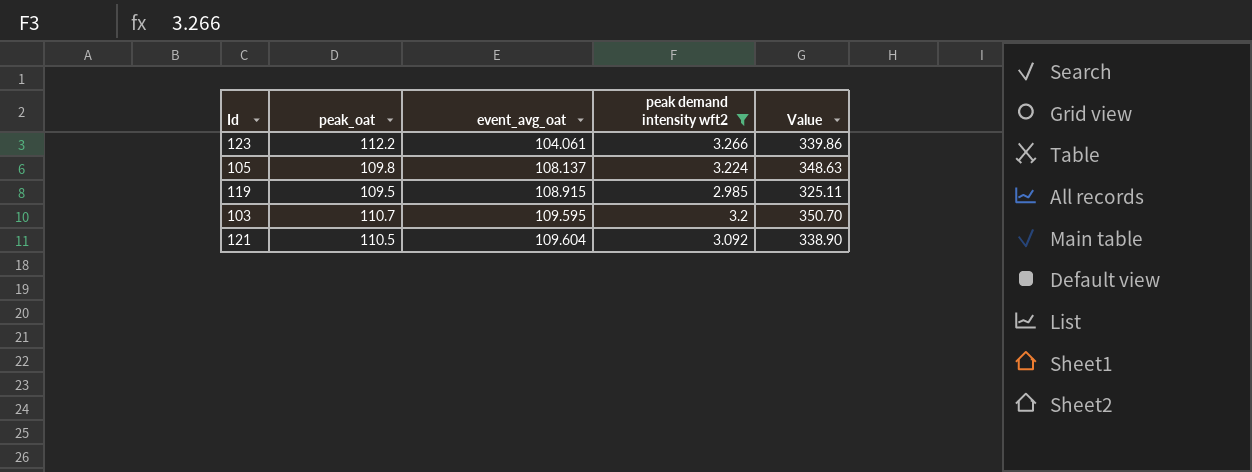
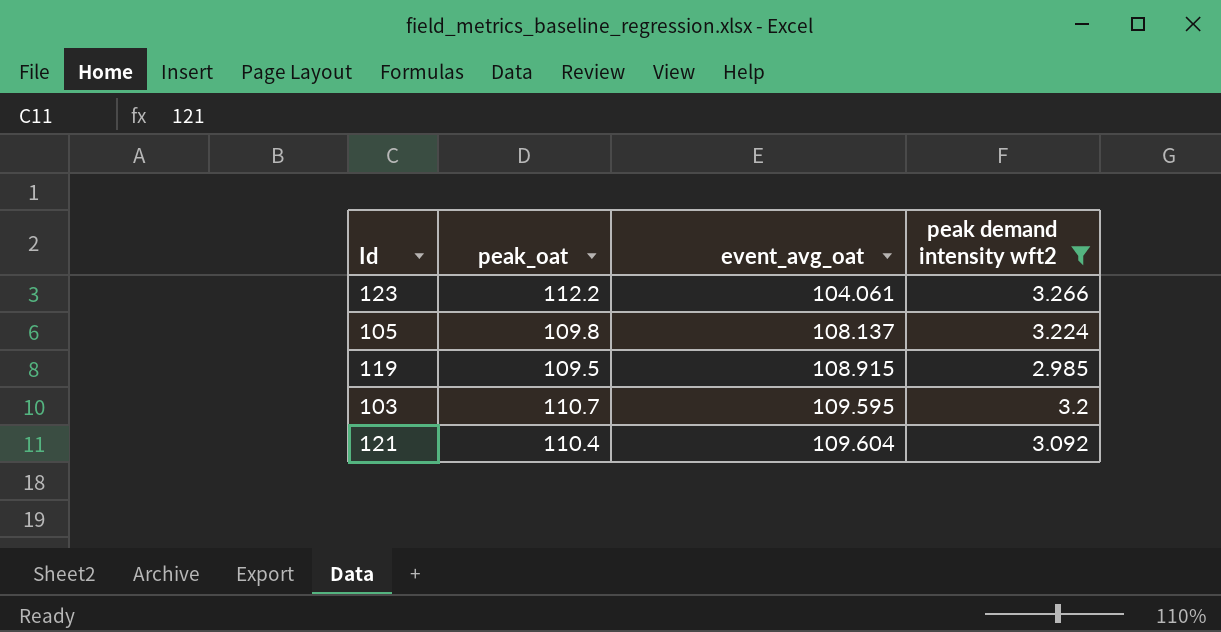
column Value | formula: [event_avg_oat] * [peak demand intensity wft2] -> none
121 | peak_oat: 110.5 -> 110.4

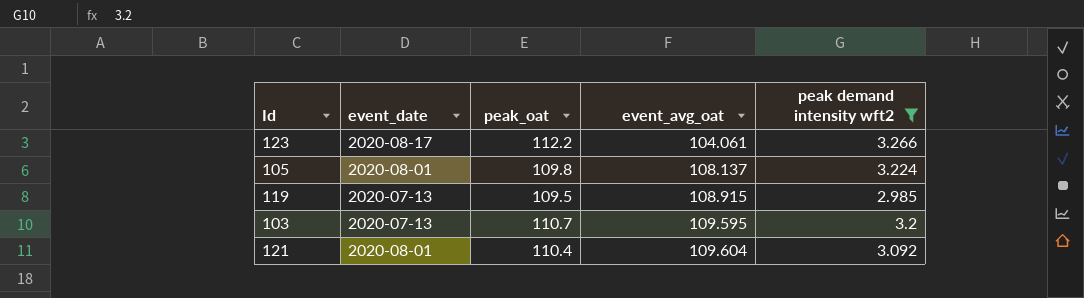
column event_date | position: none -> 2

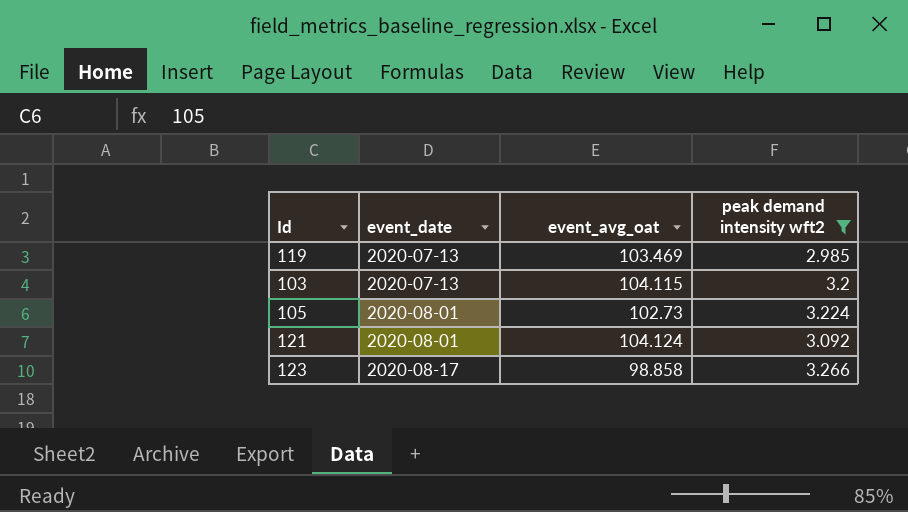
row order: event_avg_oat ascending -> event_date ascending
column peak_oat | position: 3 -> none
119 | event_avg_oat: 108.915 -> 103.469
103 | event_avg_oat: 109.595 -> 104.115
105 | event_avg_oat: 108.137 -> 102.73
121 | event_avg_oat: 109.604 -> 104.124
123 | event_avg_oat: 104.061 -> 98.858

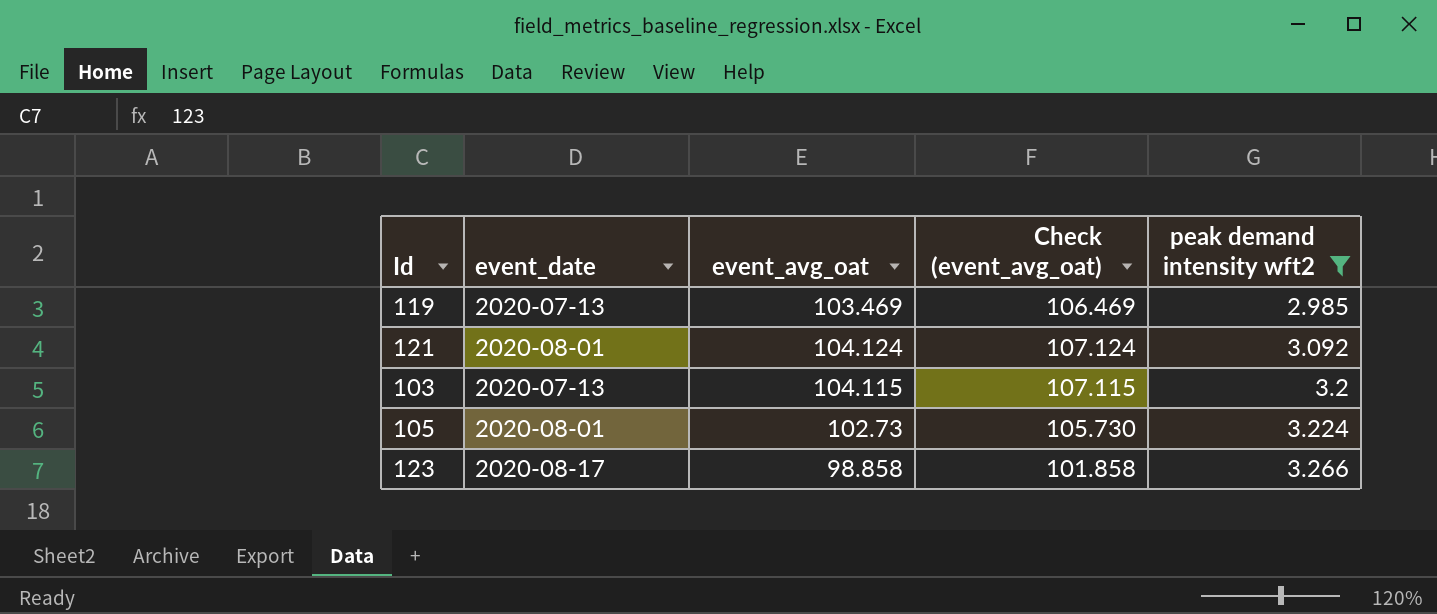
row order: event_date ascending -> peak demand intensity wft2 ascending
column Check (event_avg_oat) | formula: none -> [event_avg_oat] + 3

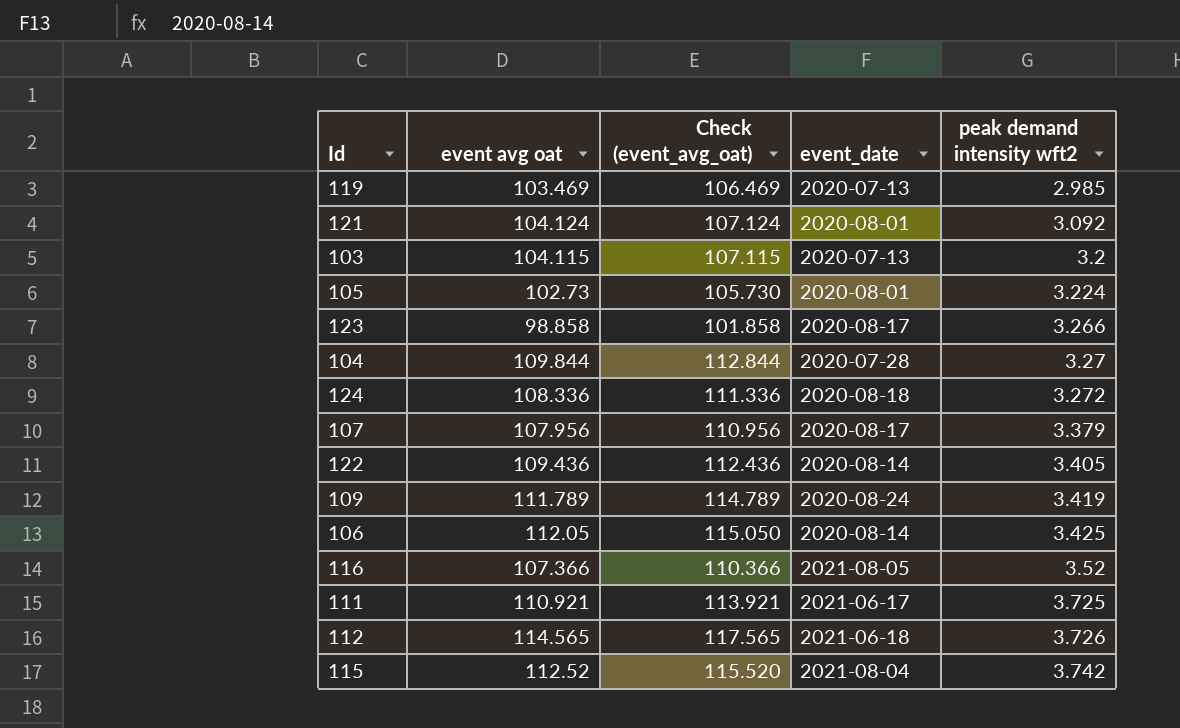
filter: peak demand intensity wft2 <= 3.266 -> none
column name: event_avg_oat -> event avg oat
column event_date | position: 2 -> 4

